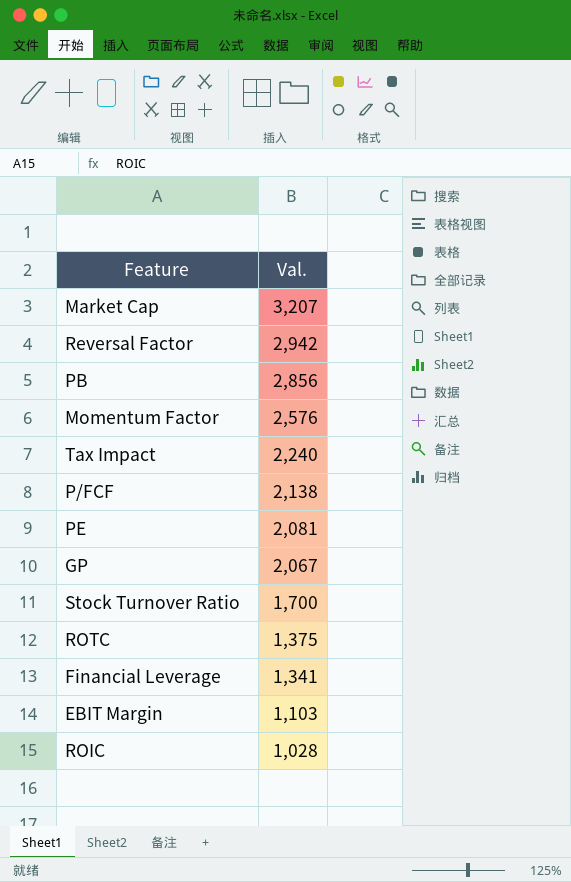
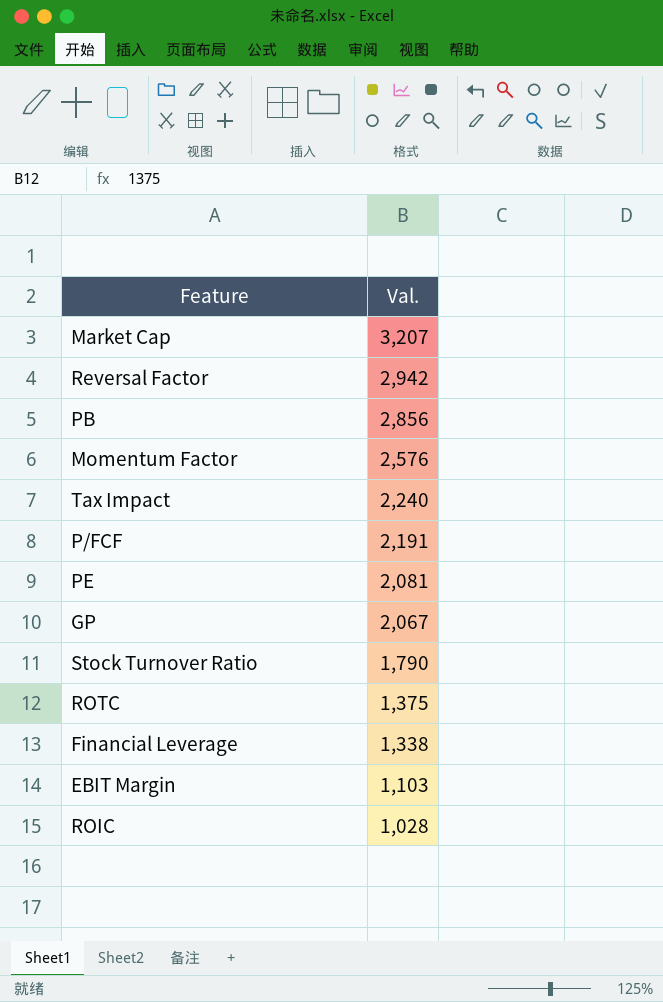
P/FCF | Val.: 2,138 -> 2,191
Stock Turnover Ratio | Val.: 1,700 -> 1,790
Financial Leverage | Val.: 1,341 -> 1,338

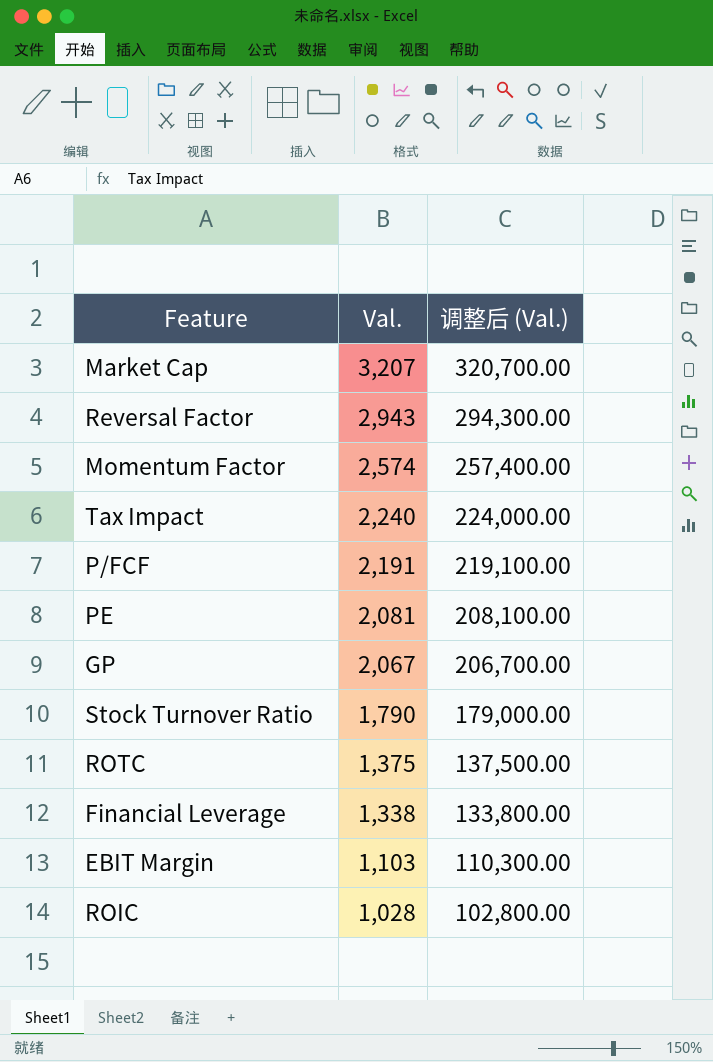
column 调整后 (Val.) | formula: none -> [Val.] * 100
row PB: 2,856 -> none
Reversal Factor | Val.: 2,942 -> 2,943
Momentum Factor | Val.: 2,576 -> 2,574

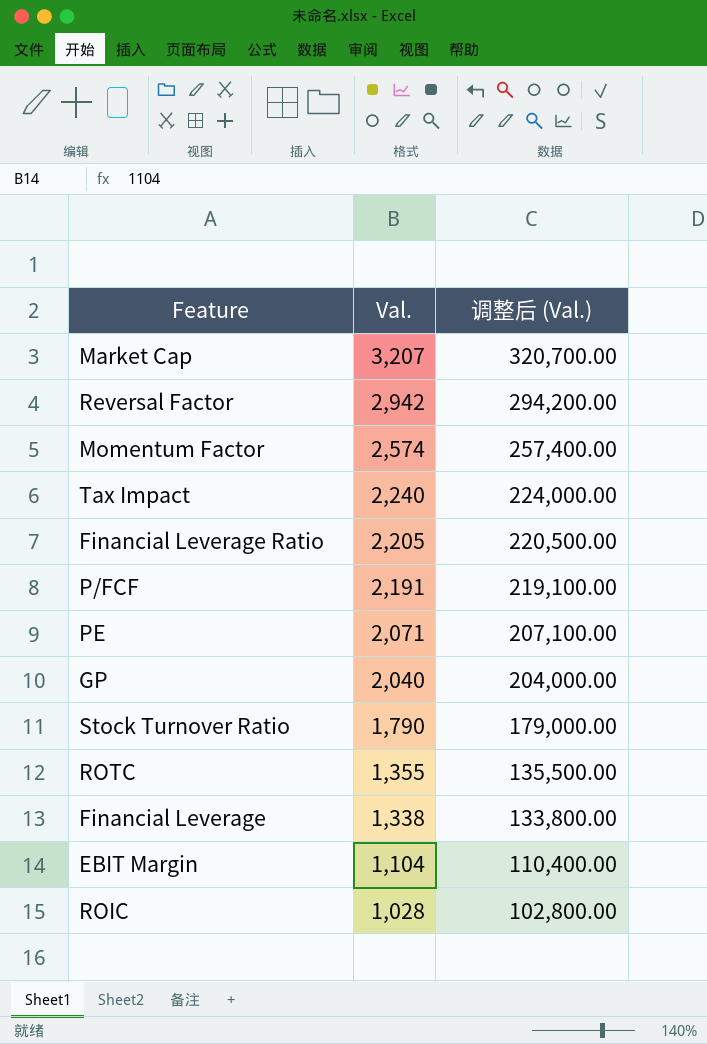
Reversal Factor | Val.: 2,943 -> 2,942
Reversal Factor | 调整后 (Val.): 294,300.00 -> 294,200.00
row Financial Leverage Ratio: none -> 2,205 | 220,500.00
PE | Val.: 2,081 -> 2,071
PE | 调整后 (Val.): 208,100.00 -> 207,100.00
GP | Val.: 2,067 -> 2,040
GP | 调整后 (Val.): 206,700.00 -> 204,000.00
ROTC | Val.: 1,375 -> 1,355
ROTC | 调整后 (Val.): 137,500.00 -> 135,500.00
EBIT Margin | Val.: 1,103 -> 1,104
EBIT Margin | 调整后 (Val.): 110,300.00 -> 110,400.00

